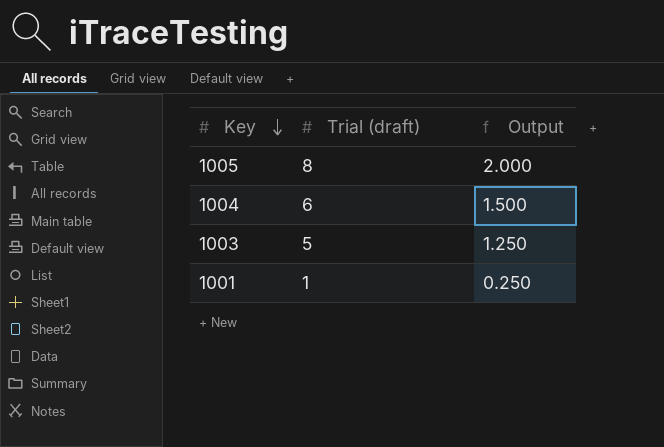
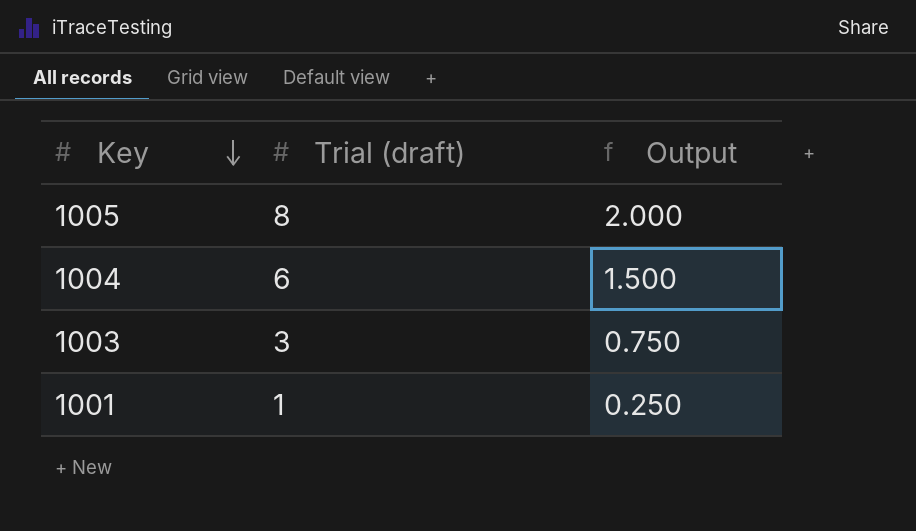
1003 | Trial (draft): 5 -> 3
1003 | Output: 1.250 -> 0.750

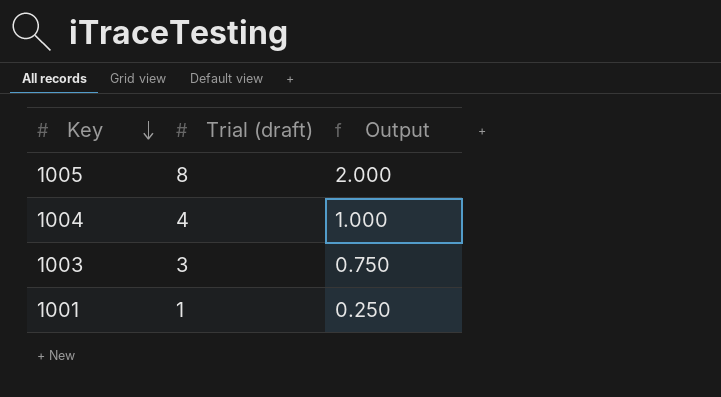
1004 | Trial (draft): 6 -> 4
1004 | Output: 1.500 -> 1.000

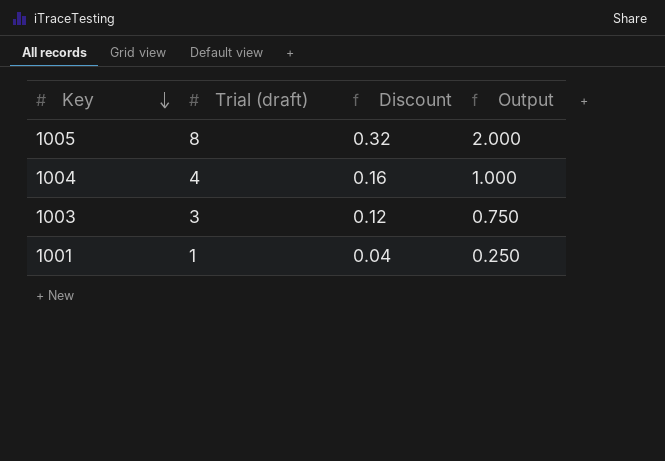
column Discount | formula: none -> [Trial (draft)] * 0.04

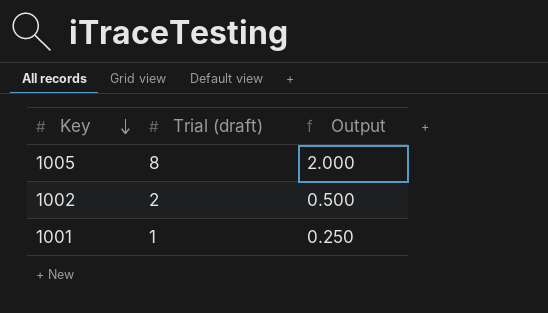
column Discount | formula: [Trial (draft)] * 0.04 -> none
row 1004: 4 | 0.16 | 1.000 -> none
row 1003: 3 | 0.12 | 0.750 -> none
row 1002: none -> 2 | 0.500

